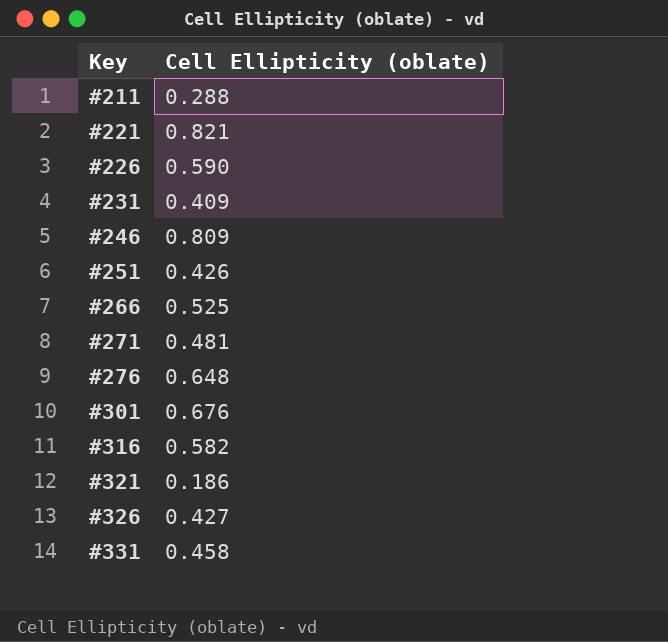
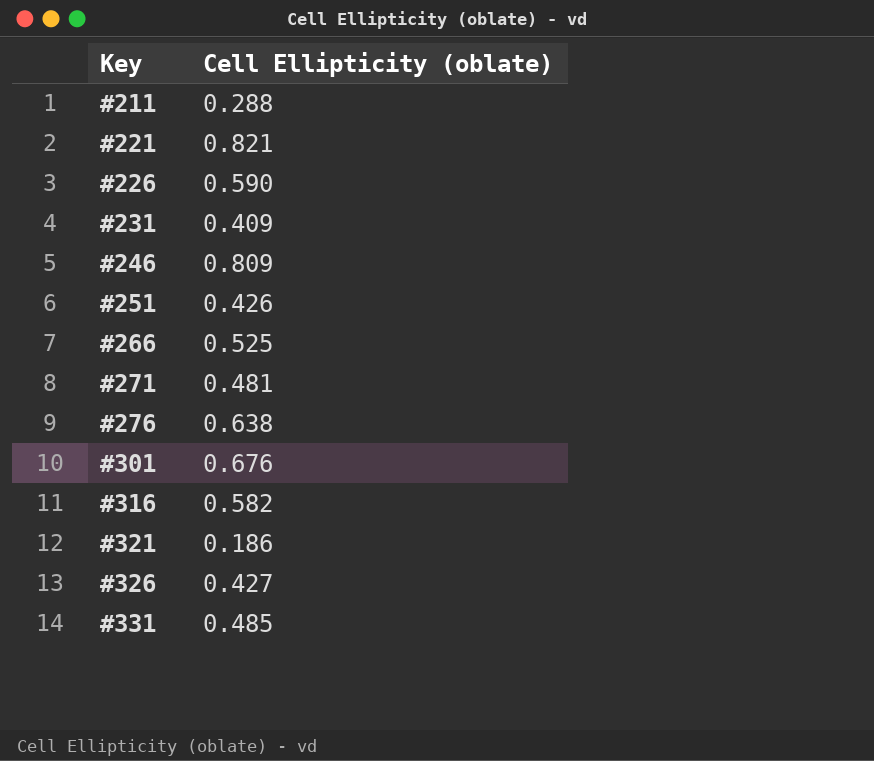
#276 | Cell Ellipticity (oblate): 0.648 -> 0.638
#331 | Cell Ellipticity (oblate): 0.458 -> 0.485

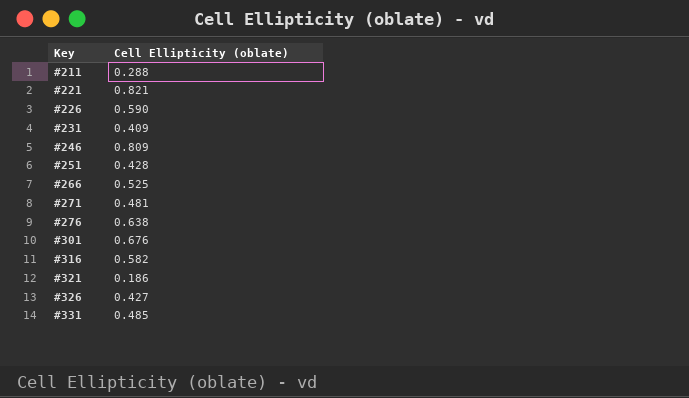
#251 | Cell Ellipticity (oblate): 0.426 -> 0.428

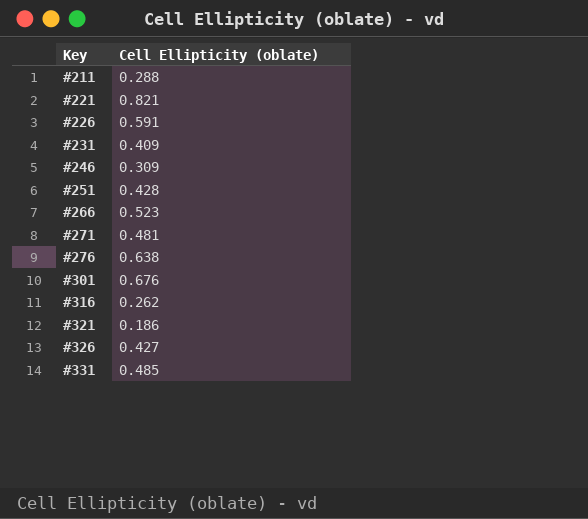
#226 | Cell Ellipticity (oblate): 0.590 -> 0.591
#246 | Cell Ellipticity (oblate): 0.809 -> 0.309
#266 | Cell Ellipticity (oblate): 0.525 -> 0.523
#316 | Cell Ellipticity (oblate): 0.582 -> 0.262

